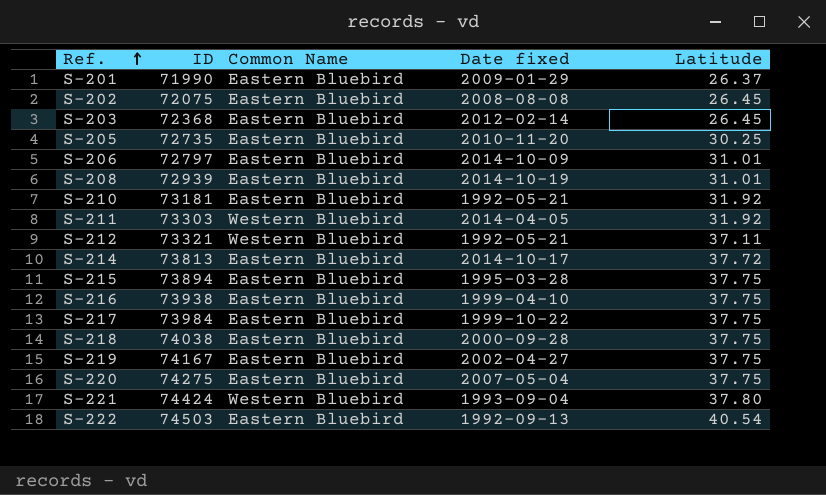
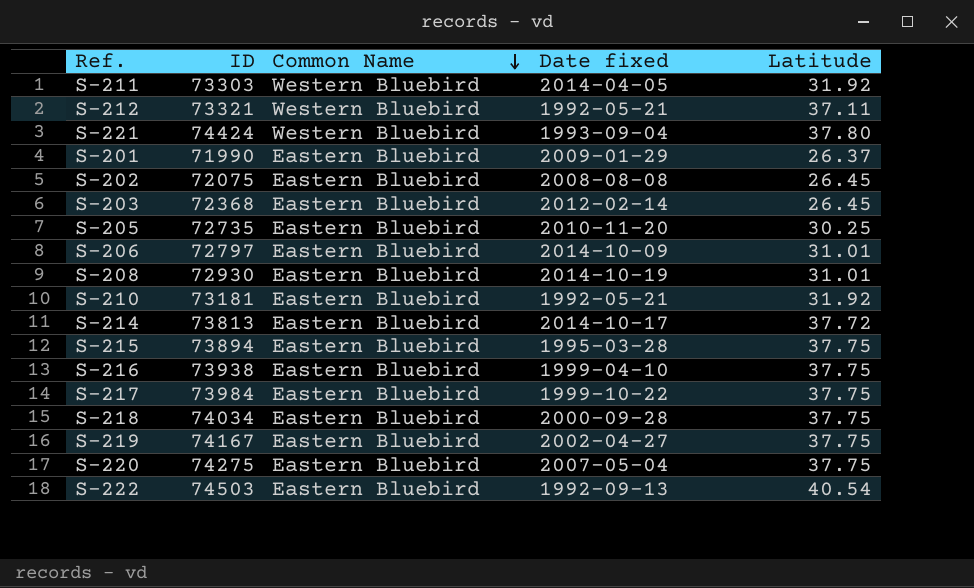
row order: Ref. ascending -> Common Name descending
S-208 | ID: 72939 -> 72930
S-218 | ID: 74038 -> 74034

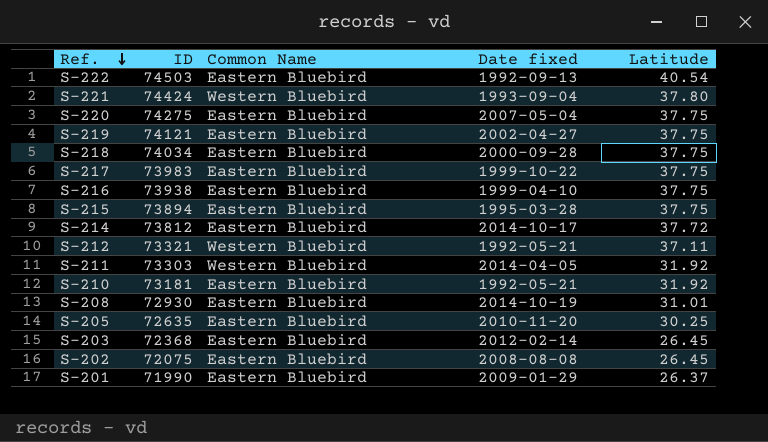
row order: Common Name descending -> Ref. descending
row S-206: 72797 | Eastern Bluebird | 2014-10-09 | 31.01 -> none
S-219 | ID: 74167 -> 74121
S-217 | ID: 73984 -> 73983
S-214 | ID: 73813 -> 73812
S-205 | ID: 72735 -> 72635

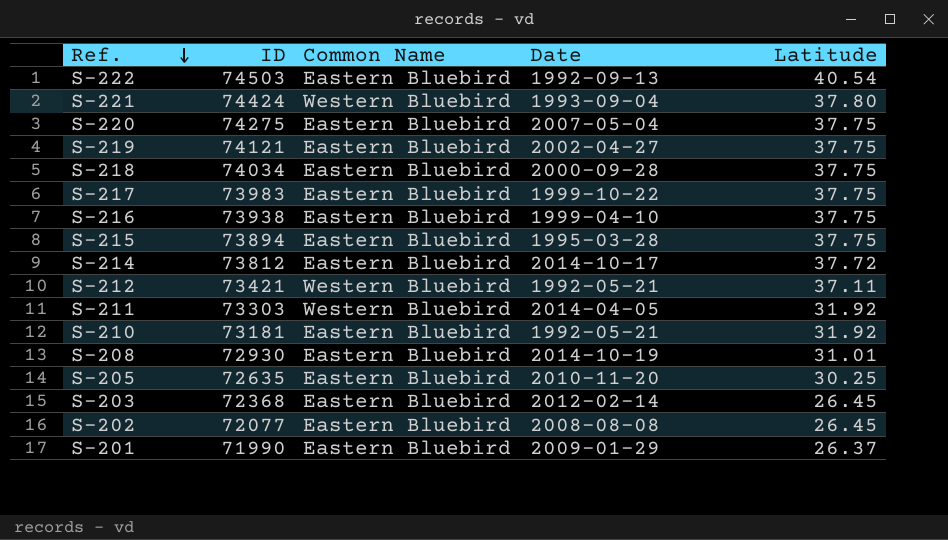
column name: Date fixed -> Date
S-212 | ID: 73321 -> 73421
S-202 | ID: 72075 -> 72077

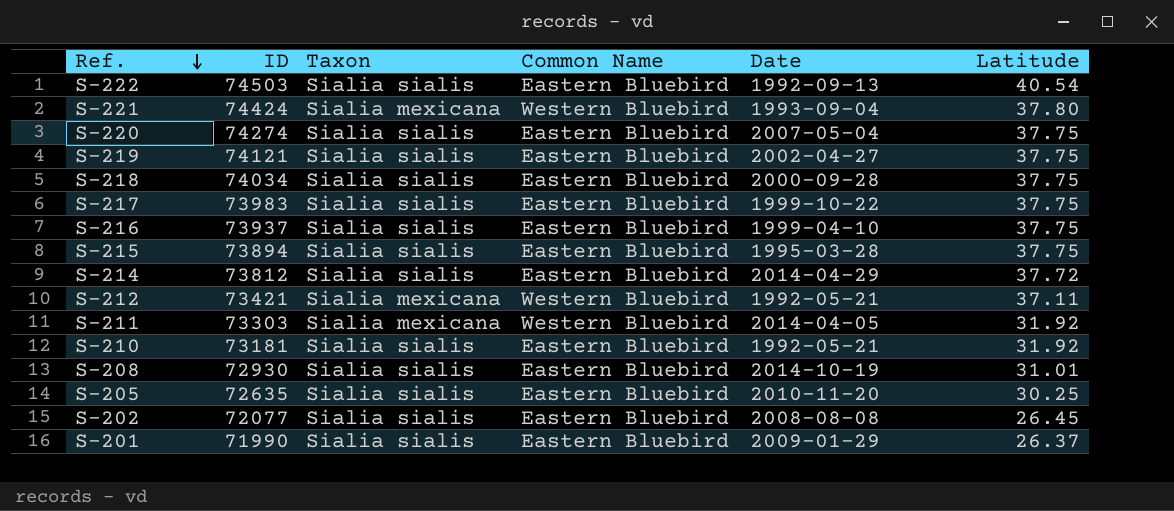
column Taxon | position: none -> 3
row S-203: 72368 | Eastern Bluebird | 2012-02-14 | 26.45 -> none
S-220 | ID: 74275 -> 74274
S-216 | ID: 73938 -> 73937
S-214 | Date: 2014-10-17 -> 2014-04-29

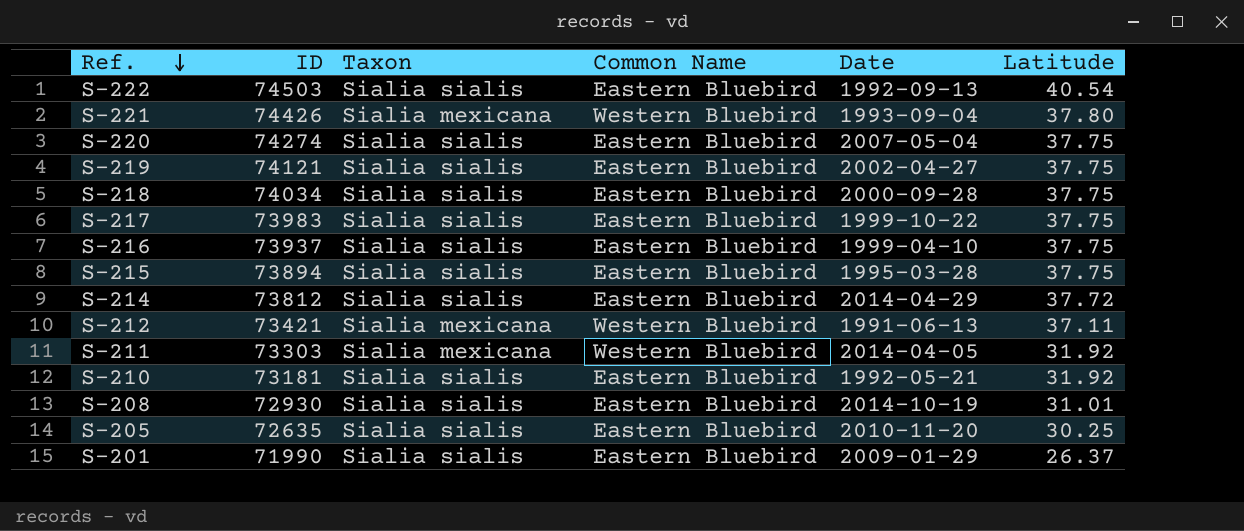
row S-202: 72077 | Sialia sialis | Eastern Bluebird | 2008-08-08 | 26.45 -> none
S-221 | ID: 74424 -> 74426
S-212 | Date: 1992-05-21 -> 1991-06-13

